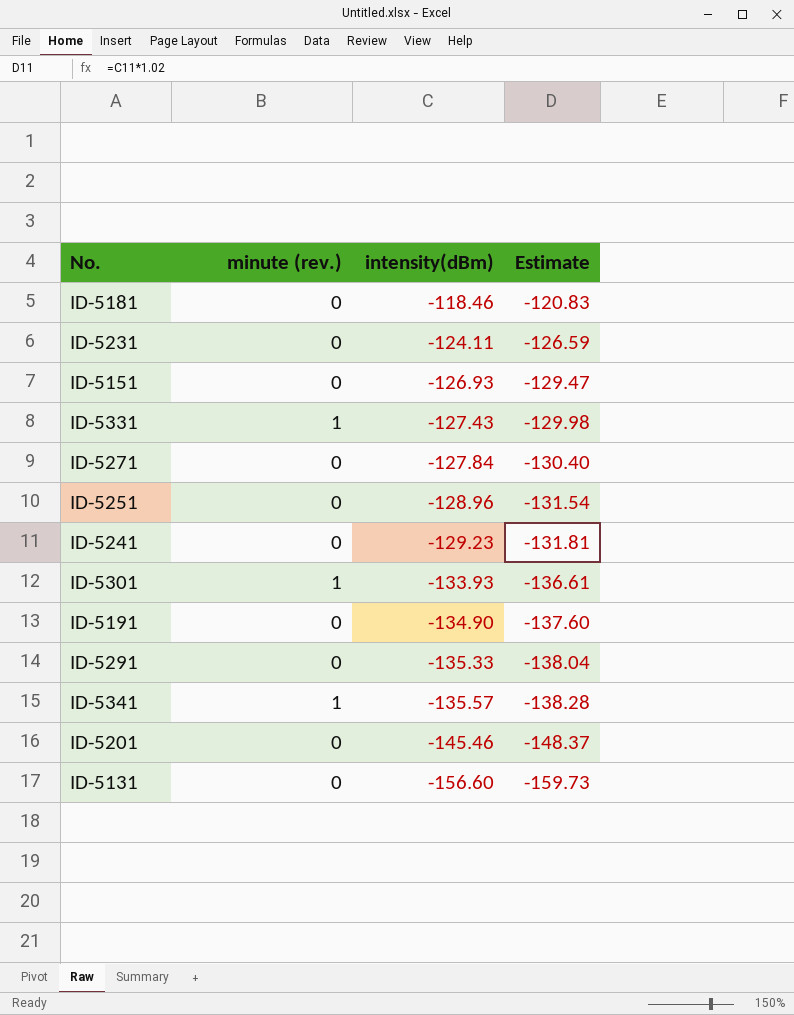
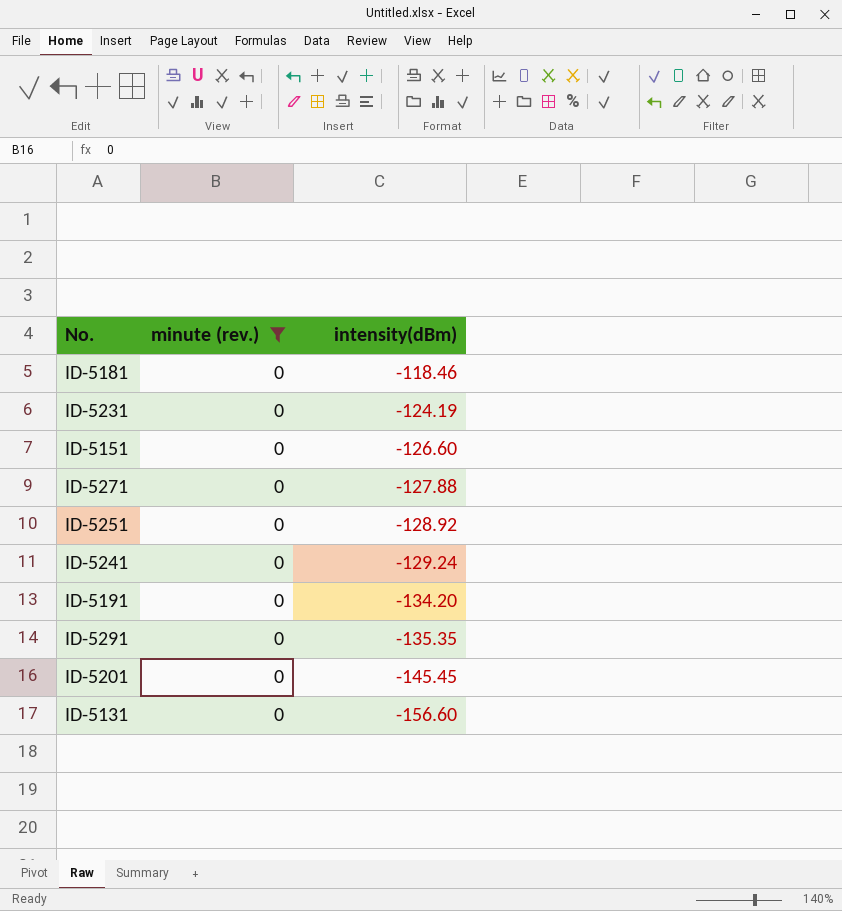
filter: none -> minute (rev.) = 0
column Estimate | formula: [intensity(dBm)] * 1.02 -> none
ID-5231 | intensity(dBm): -124.11 -> -124.19
ID-5151 | intensity(dBm): -126.93 -> -126.60
ID-5271 | intensity(dBm): -127.84 -> -127.88
ID-5251 | intensity(dBm): -128.96 -> -128.92
ID-5241 | intensity(dBm): -129.23 -> -129.24
ID-5191 | intensity(dBm): -134.90 -> -134.20
ID-5291 | intensity(dBm): -135.33 -> -135.35
ID-5201 | intensity(dBm): -145.46 -> -145.45

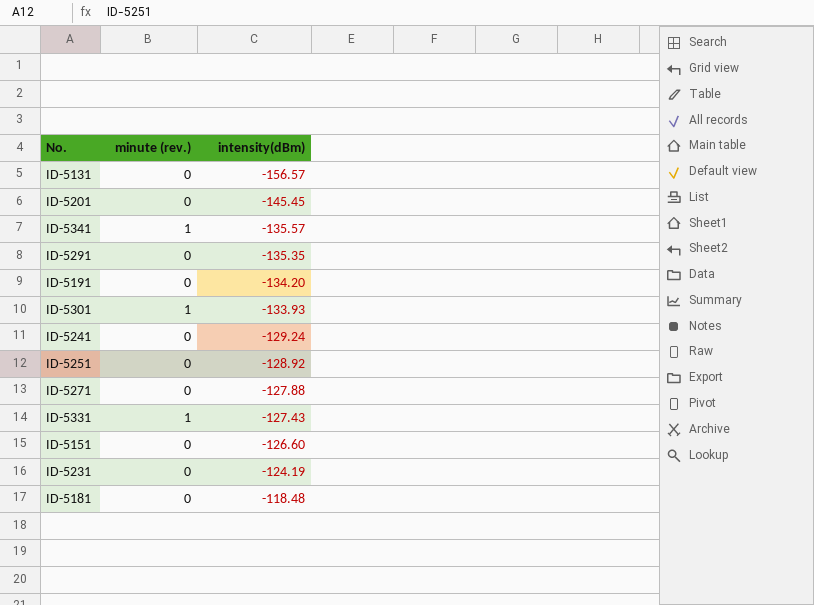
filter: minute (rev.) = 0 -> none
row order: intensity(dBm) descending -> intensity(dBm) ascending
ID-5131 | intensity(dBm): -156.60 -> -156.57
ID-5181 | intensity(dBm): -118.46 -> -118.48

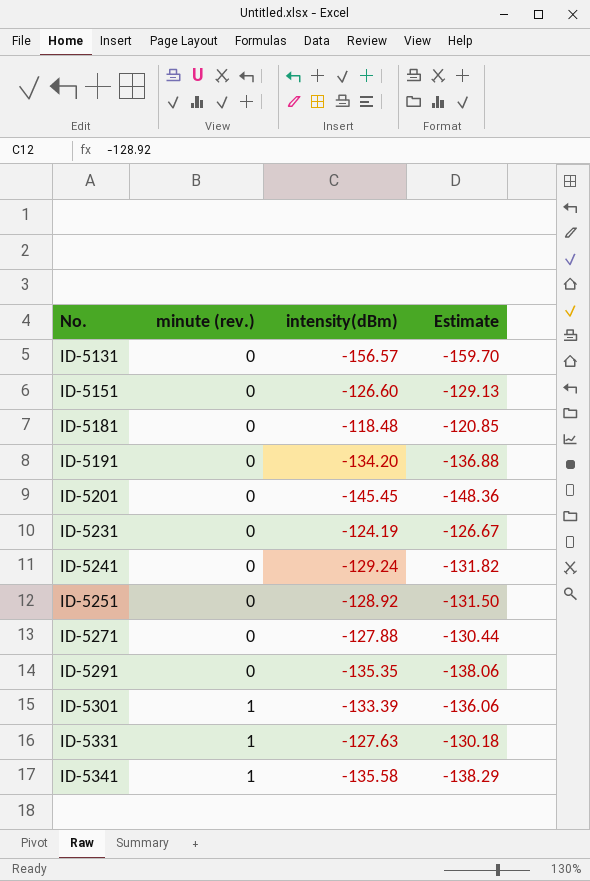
row order: intensity(dBm) ascending -> No. ascending
column Estimate | formula: none -> [intensity(dBm)] * 1.02
ID-5301 | intensity(dBm): -133.93 -> -133.39
ID-5331 | intensity(dBm): -127.43 -> -127.63
ID-5341 | intensity(dBm): -135.57 -> -135.58

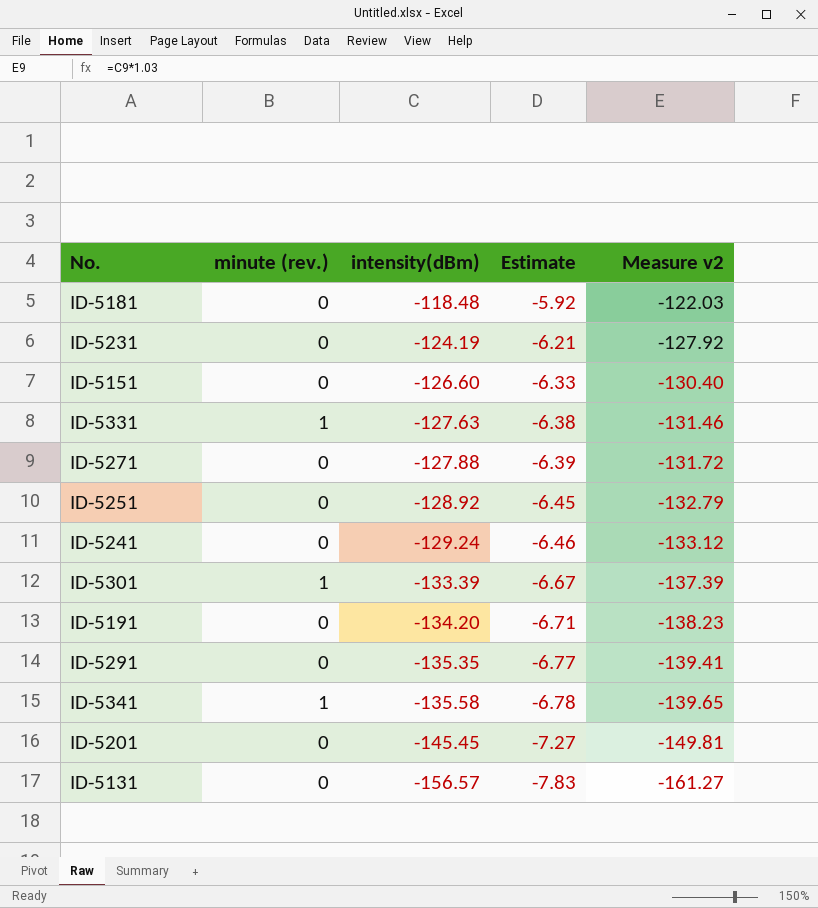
row order: No. ascending -> intensity(dBm) descending
column Estimate | formula: [intensity(dBm)] * 1.02 -> [intensity(dBm)] * 0.05
column Measure v2 | formula: none -> [intensity(dBm)] * 1.03

